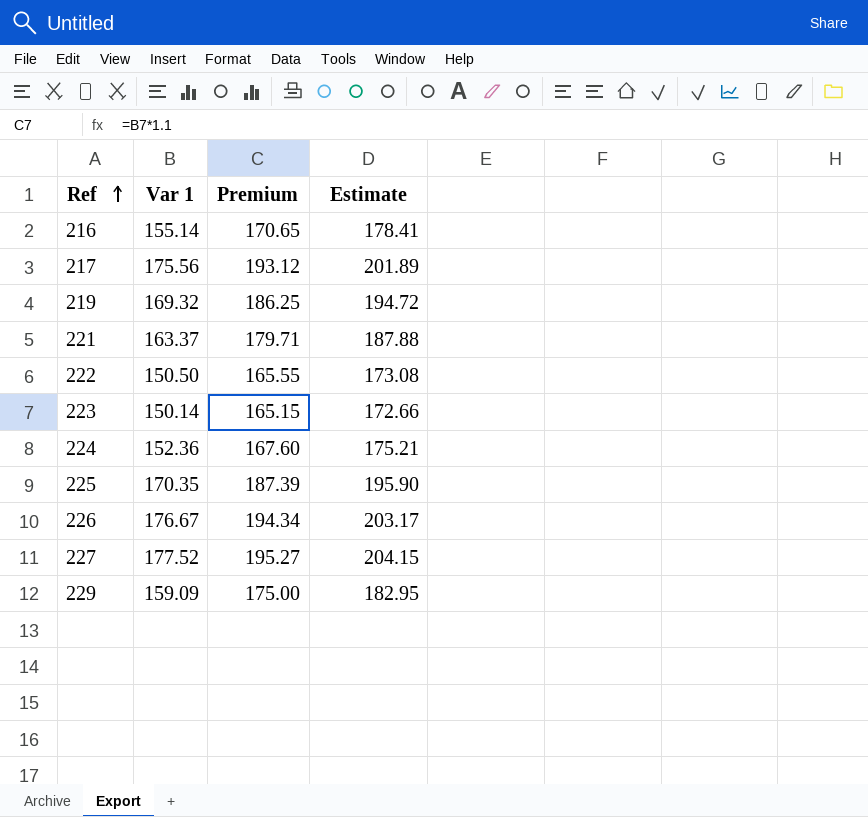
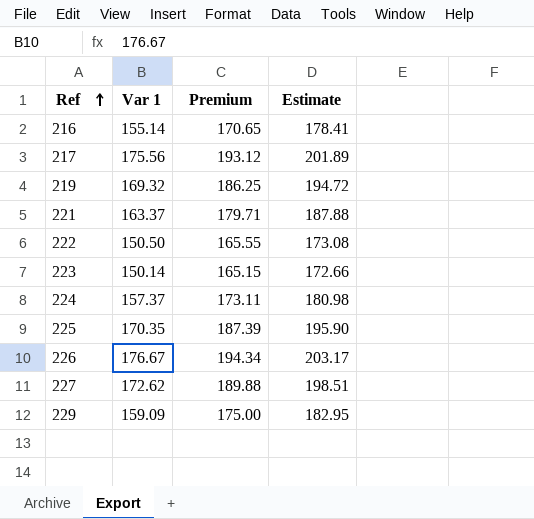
224 | Var 1: 152.36 -> 157.37
224 | Premium: 167.60 -> 173.11
224 | Estimate: 175.21 -> 180.98
227 | Var 1: 177.52 -> 172.62
227 | Premium: 195.27 -> 189.88
227 | Estimate: 204.15 -> 198.51

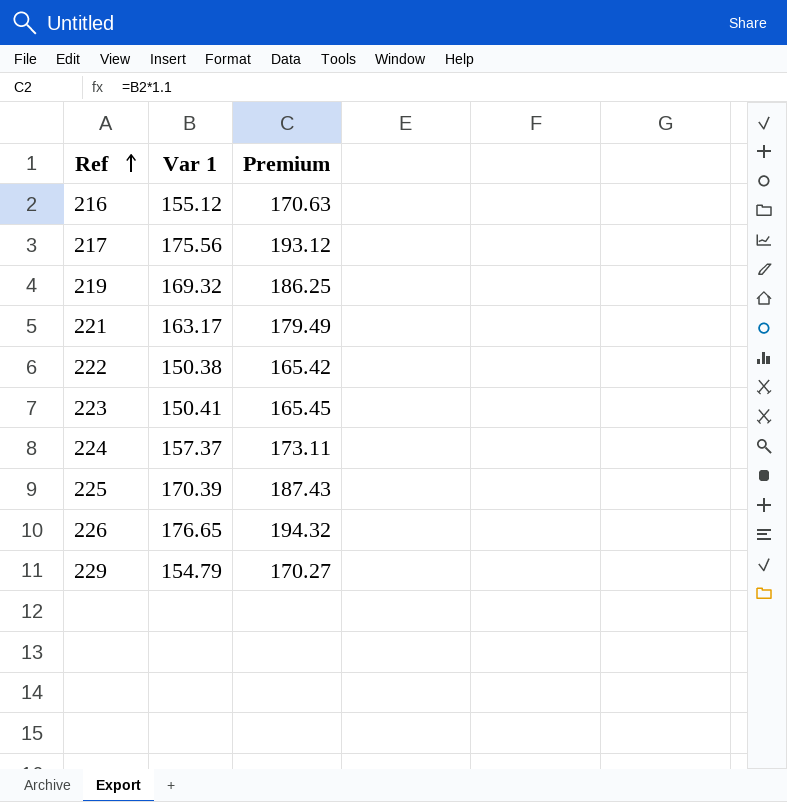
column Estimate | formula: [Var 1] * 1.15 -> none
row 227: 172.62 | 189.88 | 198.51 -> none
216 | Var 1: 155.14 -> 155.12
216 | Premium: 170.65 -> 170.63
221 | Var 1: 163.37 -> 163.17
221 | Premium: 179.71 -> 179.49
222 | Var 1: 150.50 -> 150.38
222 | Premium: 165.55 -> 165.42
223 | Var 1: 150.14 -> 150.41
223 | Premium: 165.15 -> 165.45
225 | Var 1: 170.35 -> 170.39
225 | Premium: 187.39 -> 187.43
226 | Var 1: 176.67 -> 176.65
226 | Premium: 194.34 -> 194.32
229 | Var 1: 159.09 -> 154.79
229 | Premium: 175.00 -> 170.27

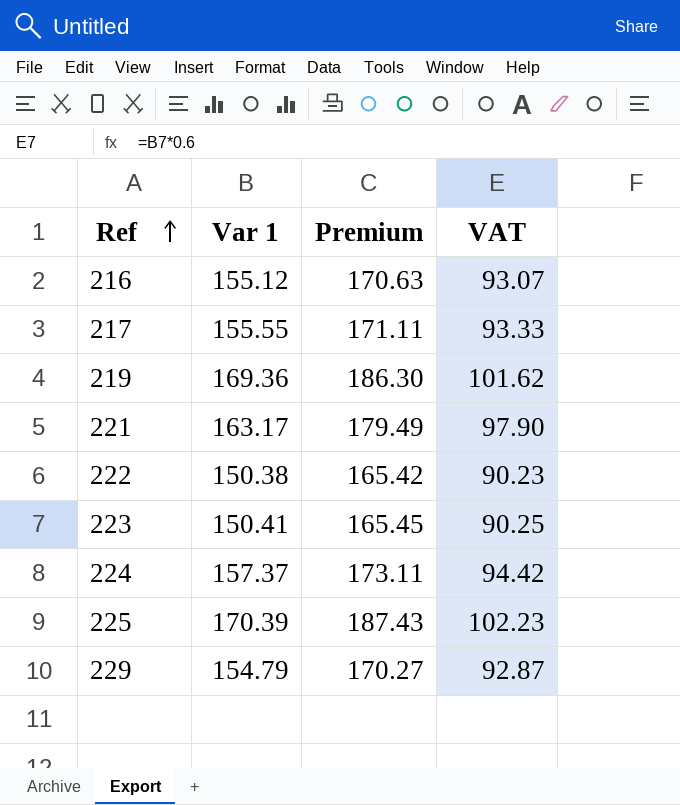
column VAT | formula: none -> [Var 1] * 0.6
row 226: 176.65 | 194.32 -> none
217 | Var 1: 175.56 -> 155.55
217 | Premium: 193.12 -> 171.11
219 | Var 1: 169.32 -> 169.36
219 | Premium: 186.25 -> 186.30

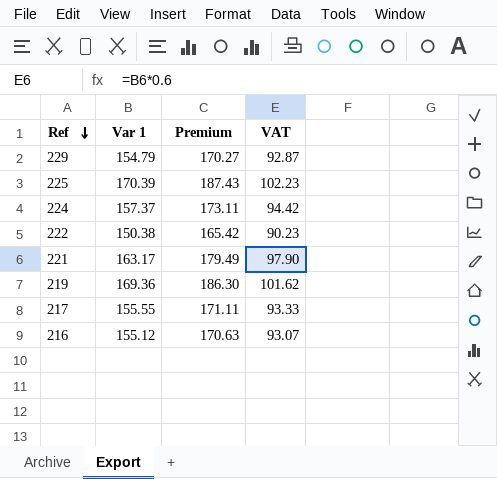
row order: Ref ascending -> Ref descending
row 223: 150.41 | 165.45 | 90.25 -> none

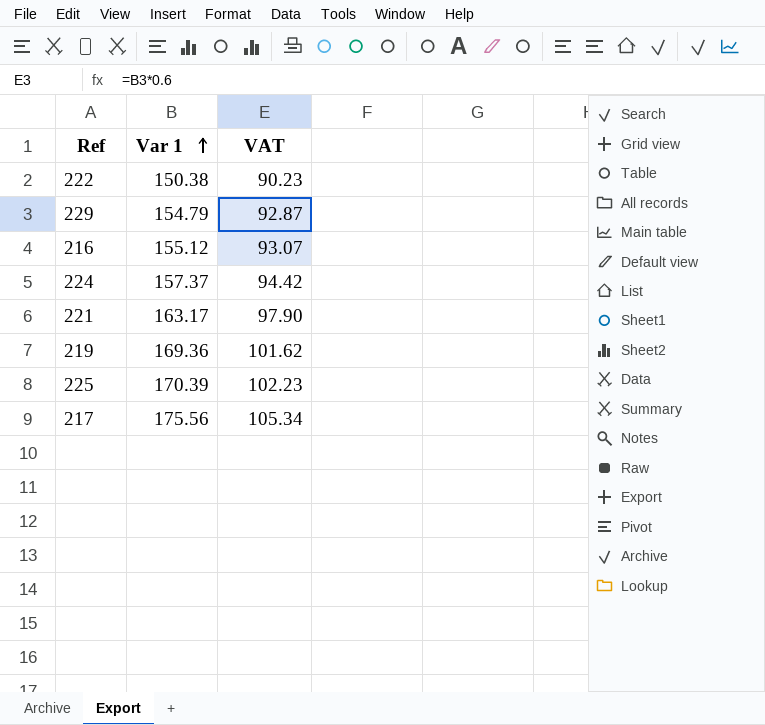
row order: Ref descending -> Var 1 ascending
column Premium | formula: [Var 1] * 1.1 -> none
217 | Var 1: 155.55 -> 175.56
217 | VAT: 93.33 -> 105.34

